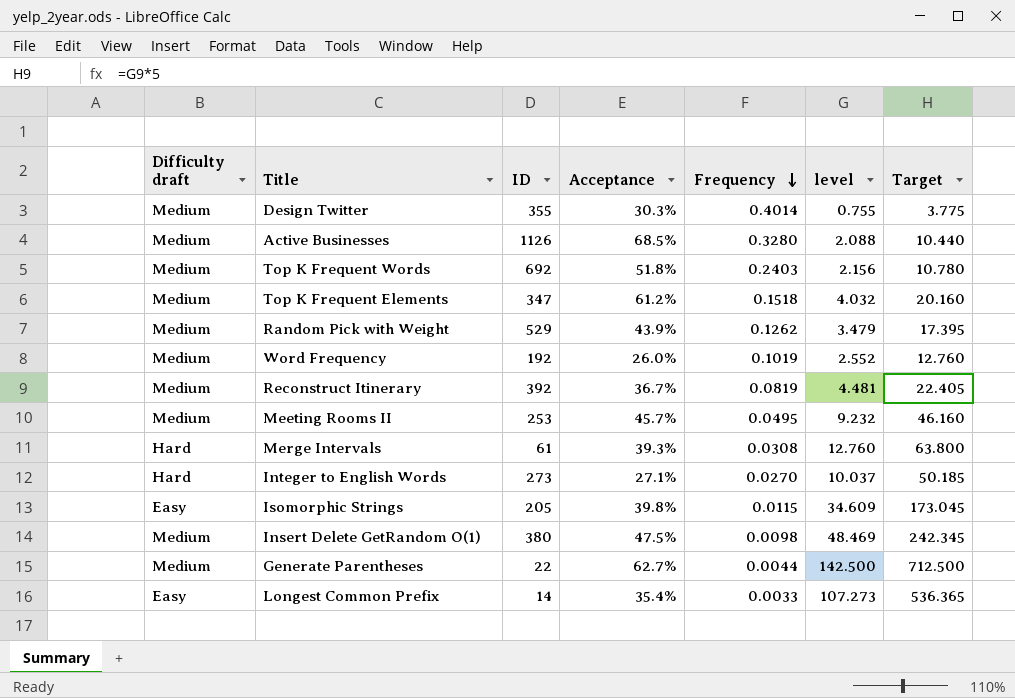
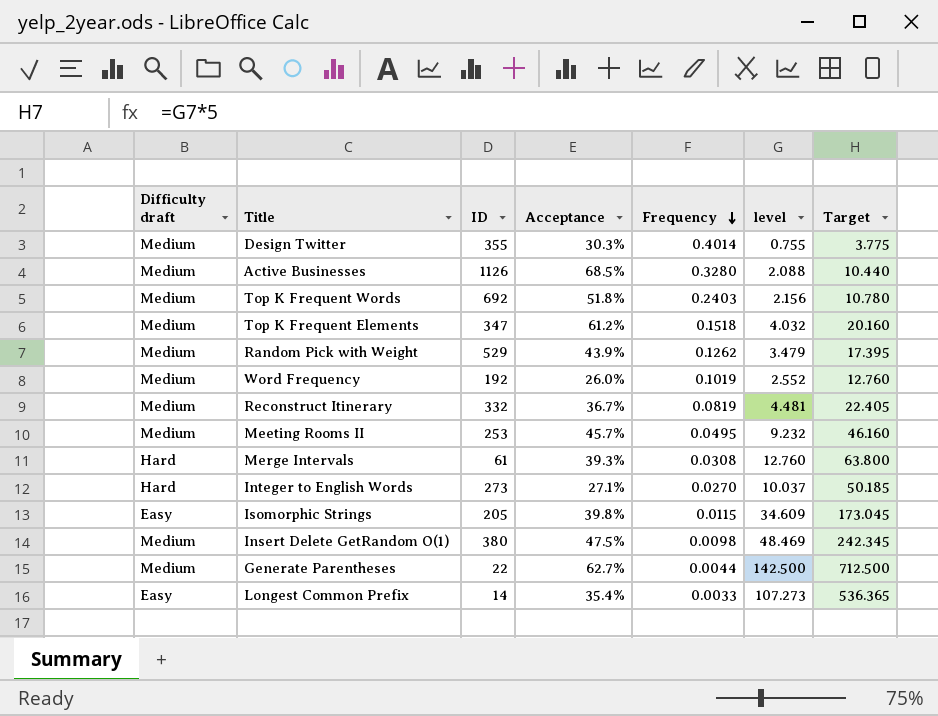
Reconstruct Itinerary | ID: 392 -> 332

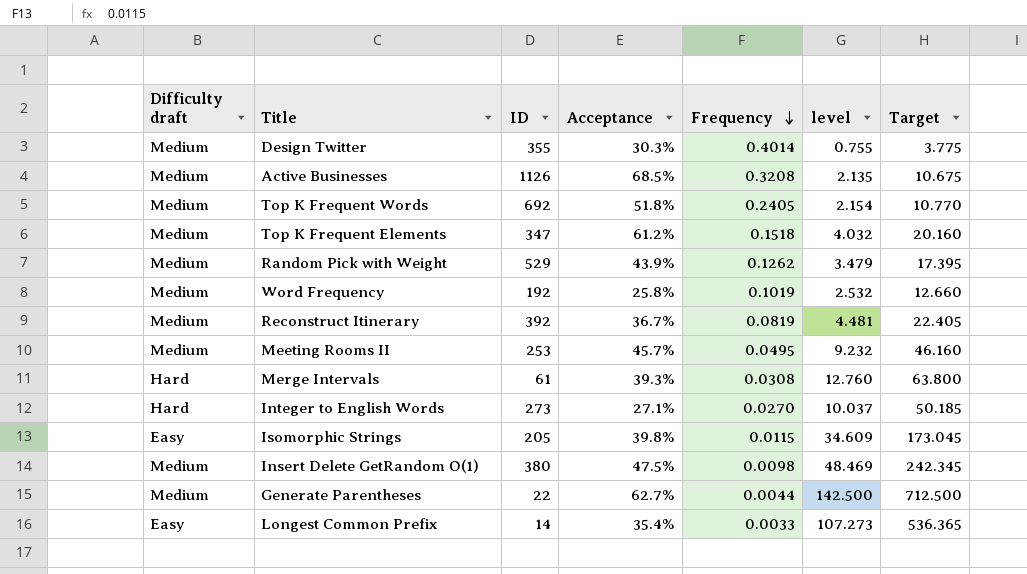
Active Businesses | Frequency: 0.3280 -> 0.3208
Active Businesses | level: 2.088 -> 2.135
Active Businesses | Target: 10.440 -> 10.675
Top K Frequent Words | Frequency: 0.2403 -> 0.2405
Top K Frequent Words | level: 2.156 -> 2.154
Top K Frequent Words | Target: 10.780 -> 10.770
Word Frequency | Acceptance: 26.0% -> 25.8%
Word Frequency | level: 2.552 -> 2.532
Word Frequency | Target: 12.760 -> 12.660
Reconstruct Itinerary | ID: 332 -> 392

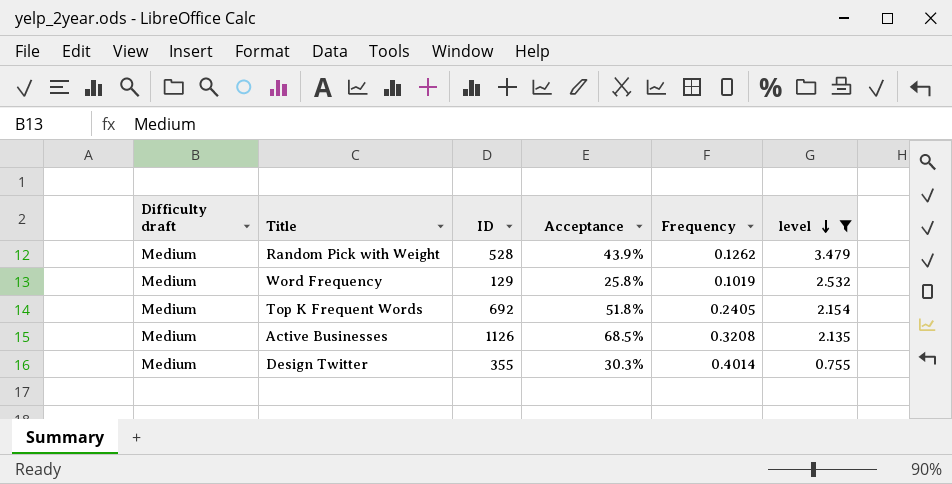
filter: none -> level <= 3.479
row order: Frequency descending -> level descending
column Target | formula: [level] * 5 -> none
Random Pick with Weight | ID: 529 -> 528
Word Frequency | ID: 192 -> 129

